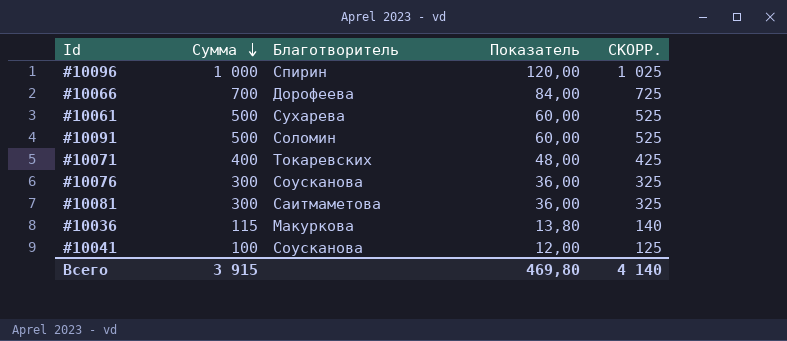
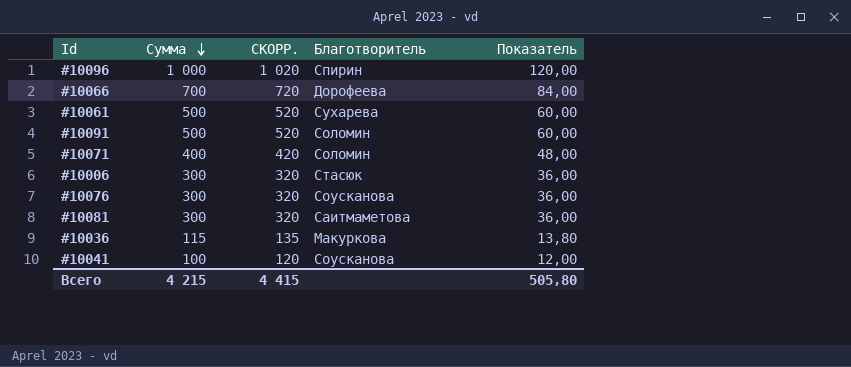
column СКОРР. | formula: [Сумма] + 25 -> [Сумма] + 20
column СКОРР. | position: 5 -> 3
#10071 | Благотворитель: Токаревских -> Соломин
row #10006: none -> 300 | 320 | Стасюк | 36,00
Всего | Сумма: 3 915 -> 4 215
Всего | СКОРР.: 4 140 -> 4 415
Всего | Показатель: 469,80 -> 505,80

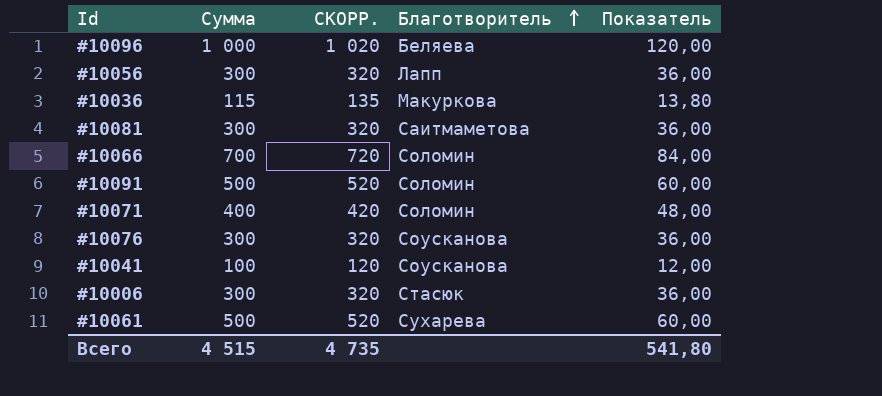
row order: Сумма descending -> Благотворитель ascending
#10096 | Благотворитель: Спирин -> Беляева
row #10056: none -> 300 | 320 | Лапп | 36,00
#10066 | Благотворитель: Дорофеева -> Соломин
Всего | Сумма: 4 215 -> 4 515
Всего | СКОРР.: 4 415 -> 4 735
Всего | Показатель: 505,80 -> 541,80

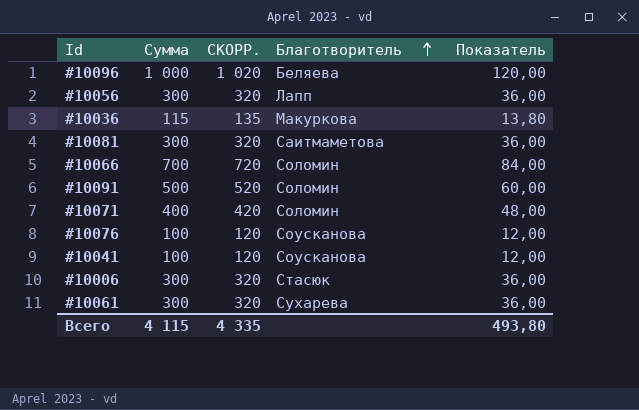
#10076 | Сумма: 300 -> 100
#10076 | СКОРР.: 320 -> 120
#10076 | Показатель: 36,00 -> 12,00
#10061 | Сумма: 500 -> 300
#10061 | СКОРР.: 520 -> 320
#10061 | Показатель: 60,00 -> 36,00
Всего | Сумма: 4 515 -> 4 115
Всего | СКОРР.: 4 735 -> 4 335
Всего | Показатель: 541,80 -> 493,80

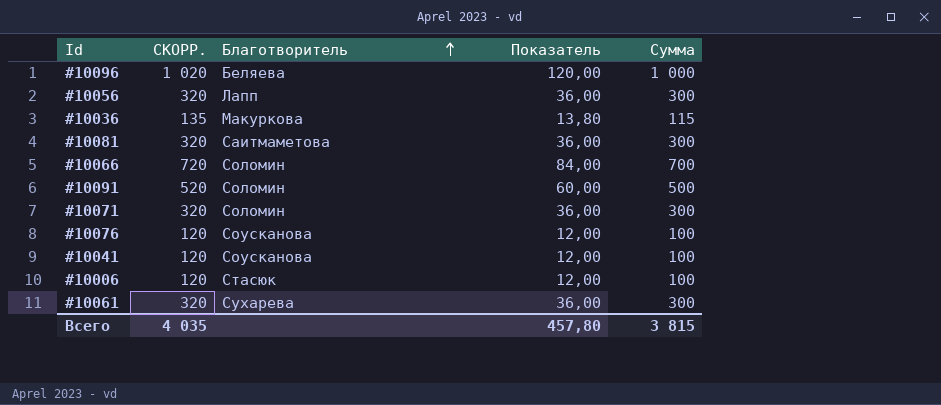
column Сумма | position: 2 -> 5
#10071 | СКОРР.: 420 -> 320
#10071 | Показатель: 48,00 -> 36,00
#10071 | Сумма: 400 -> 300
#10006 | СКОРР.: 320 -> 120
#10006 | Показатель: 36,00 -> 12,00
#10006 | Сумма: 300 -> 100
Всего | СКОРР.: 4 335 -> 4 035
Всего | Показатель: 493,80 -> 457,80
Всего | Сумма: 4 115 -> 3 815

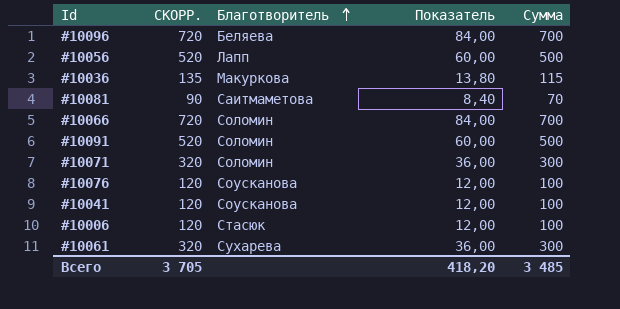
#10096 | СКОРР.: 1 020 -> 720
#10096 | Показатель: 120,00 -> 84,00
#10096 | Сумма: 1 000 -> 700
#10056 | СКОРР.: 320 -> 520
#10056 | Показатель: 36,00 -> 60,00
#10056 | Сумма: 300 -> 500
#10081 | СКОРР.: 320 -> 90
#10081 | Показатель: 36,00 -> 8,40
#10081 | Сумма: 300 -> 70
Всего | СКОРР.: 4 035 -> 3 705
Всего | Показатель: 457,80 -> 418,20
Всего | Сумма: 3 815 -> 3 485

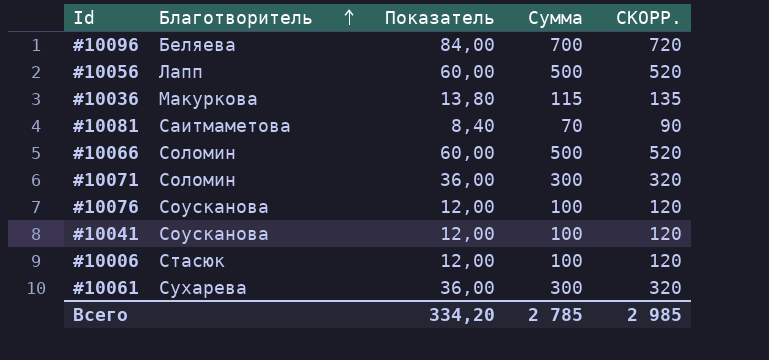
column СКОРР. | position: 2 -> 5
row #10091: 520 | Соломин | 60,00 | 500 -> none
#10066 | Показатель: 84,00 -> 60,00
#10066 | Сумма: 700 -> 500
#10066 | СКОРР.: 720 -> 520
Всего | Показатель: 418,20 -> 334,20
Всего | Сумма: 3 485 -> 2 785
Всего | СКОРР.: 3 705 -> 2 985

